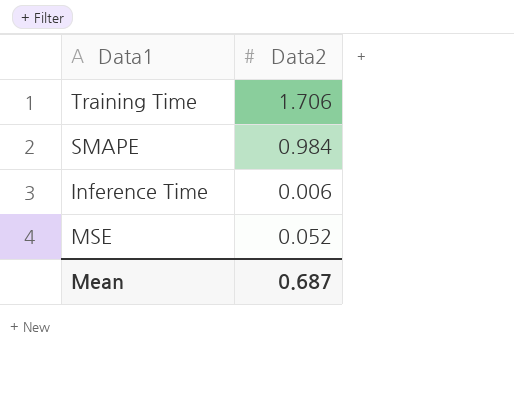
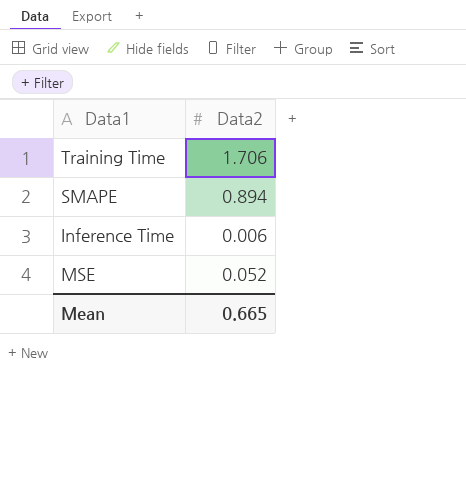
SMAPE | Data2: 0.984 -> 0.894
Mean | Data2: 0.687 -> 0.665

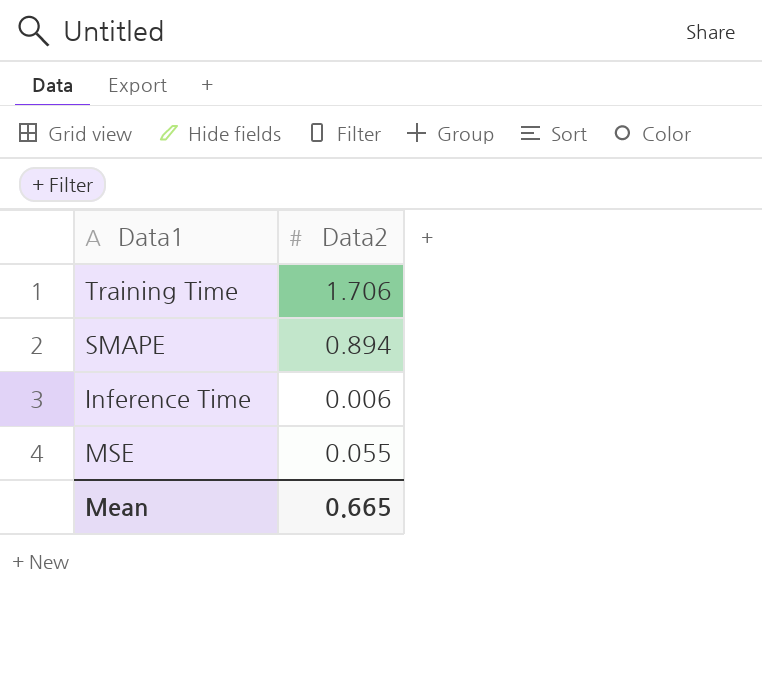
MSE | Data2: 0.052 -> 0.055

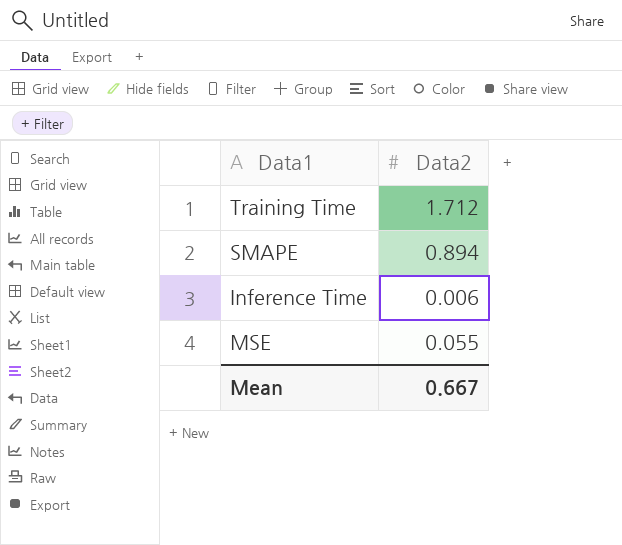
Training Time | Data2: 1.706 -> 1.712
Mean | Data2: 0.665 -> 0.667

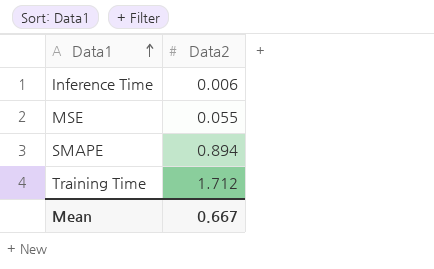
row order: none -> Data1 ascending

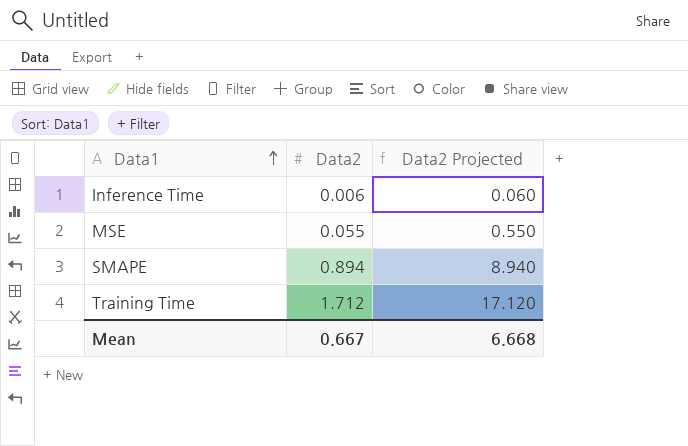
column Data2 Projected | formula: none -> [Data2] * 10

